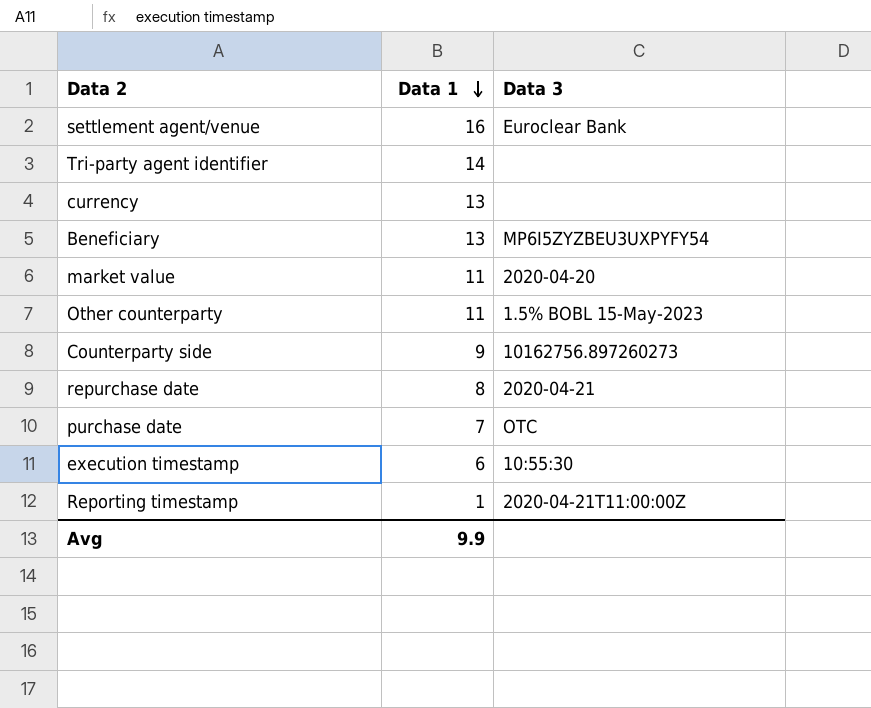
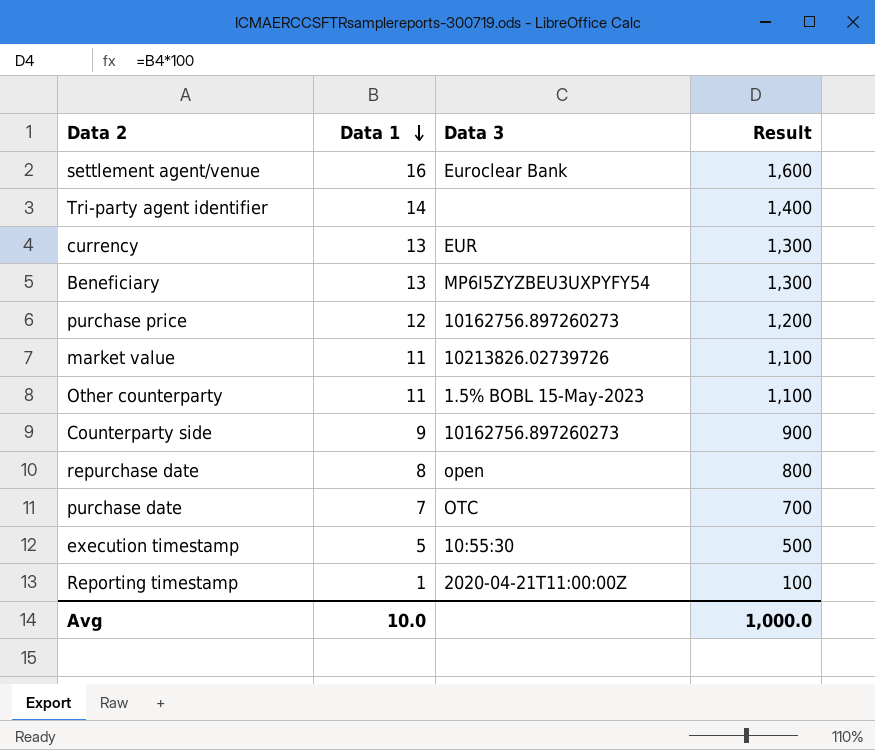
column Result | formula: none -> [Data 1] * 100
currency | Data 3: none -> EUR
row purchase price: none -> 12 | 10162756.897260273 | 1,200
market value | Data 3: 2020-04-20 -> 10213826.02739726
repurchase date | Data 3: 2020-04-21 -> open
execution timestamp | Data 1: 6 -> 5
Avg | Data 1: 9.9 -> 10.0

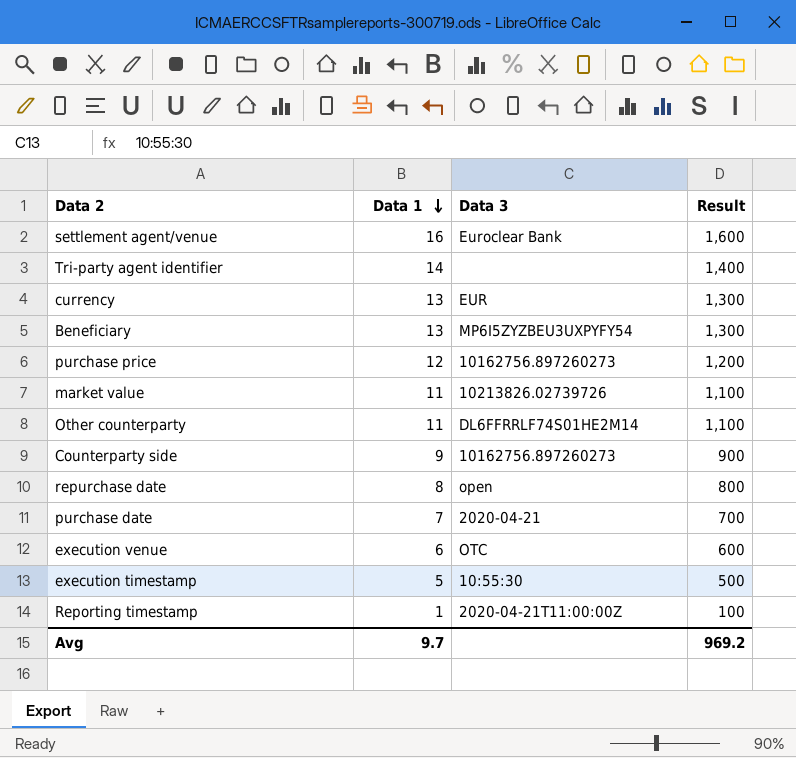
Other counterparty | Data 3: 1.5% BOBL 15-May-2023 -> DL6FFRRLF74S01HE2M14
purchase date | Data 3: OTC -> 2020-04-21
row execution venue: none -> 6 | OTC | 600
Avg | Data 1: 10.0 -> 9.7
Avg | Result: 1,000.0 -> 969.2

